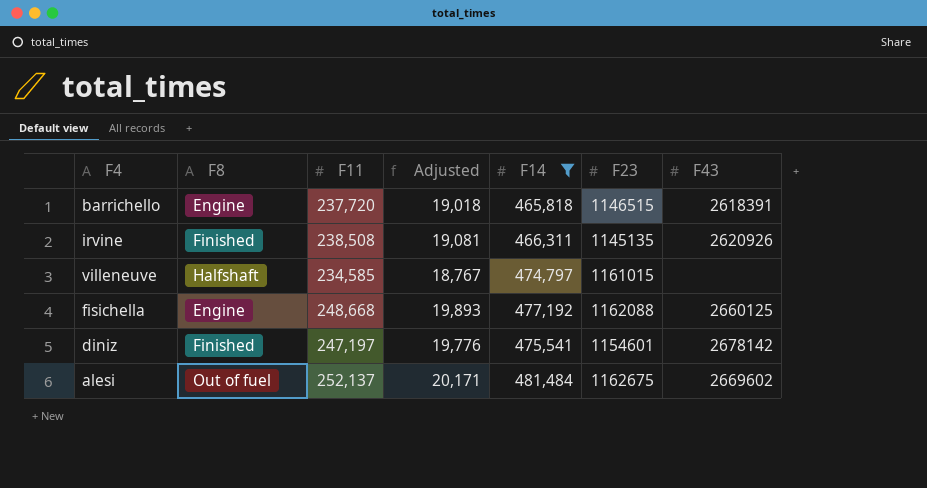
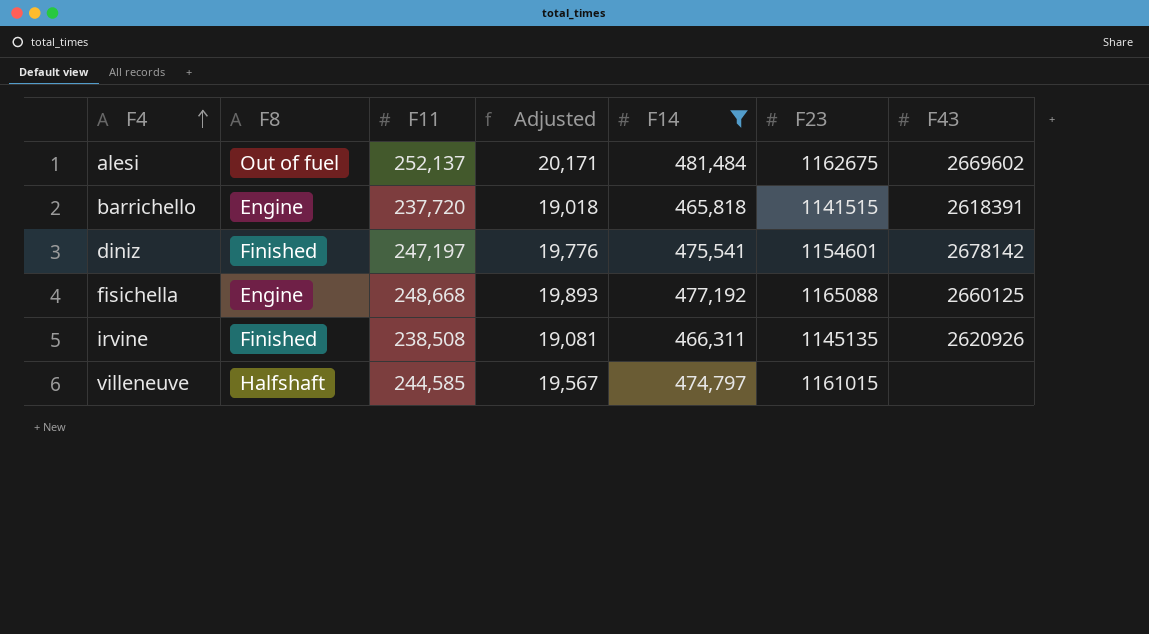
row order: none -> F4 ascending
barrichello | F23: 1146515 -> 1141515
fisichella | F23: 1162088 -> 1165088
villeneuve | F11: 234,585 -> 244,585
villeneuve | Adjusted: 18,767 -> 19,567

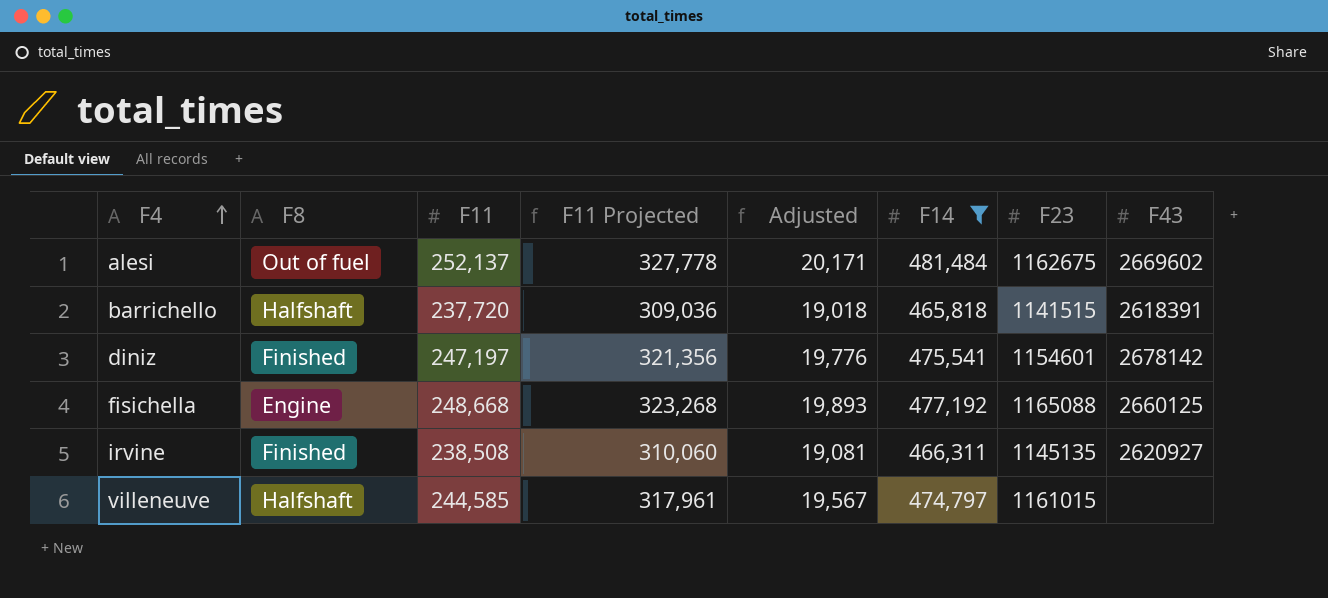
column F11 Projected | formula: none -> [F11] * 1.3
barrichello | F8: Engine -> Halfshaft
irvine | F43: 2620926 -> 2620927

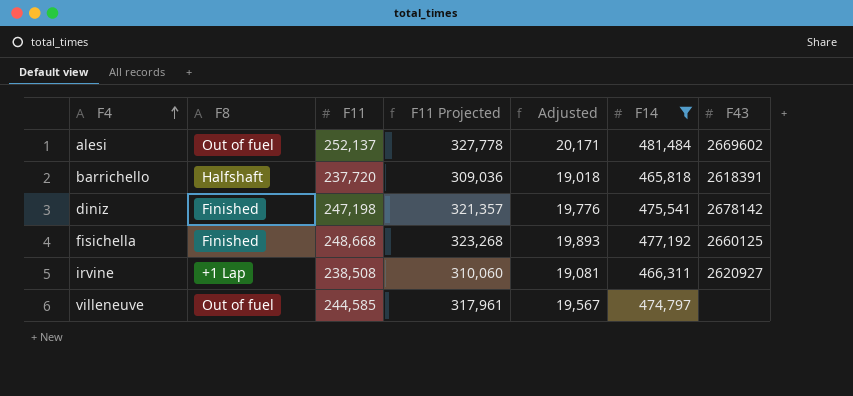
column F23 | position: 7 -> none
diniz | F11: 247,197 -> 247,198
diniz | F11 Projected: 321,356 -> 321,357
fisichella | F8: Engine -> Finished
irvine | F8: Finished -> +1 Lap
villeneuve | F8: Halfshaft -> Out of fuel

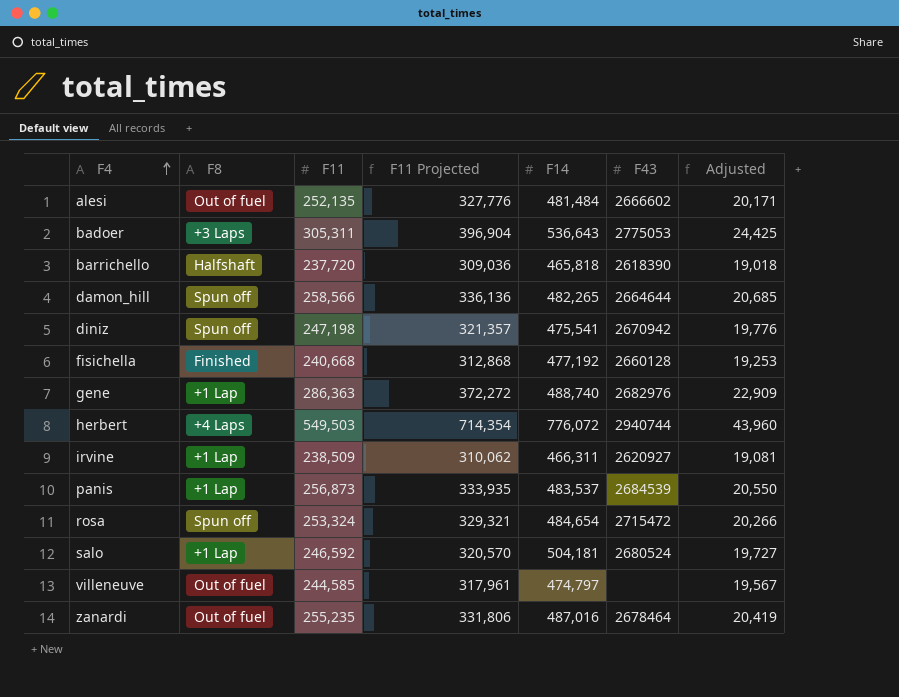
filter: F14 <= 481,484 -> none
column Adjusted | position: 5 -> 7
alesi | F11: 252,137 -> 252,135
alesi | F11 Projected: 327,778 -> 327,776
alesi | F43: 2669602 -> 2666602
barrichello | F43: 2618391 -> 2618390
diniz | F8: Finished -> Spun off
diniz | F43: 2678142 -> 2670942
fisichella | F11: 248,668 -> 240,668
fisichella | F11 Projected: 323,268 -> 312,868
fisichella | F43: 2660125 -> 2660128
fisichella | Adjusted: 19,893 -> 19,253
irvine | F11: 238,508 -> 238,509
irvine | F11 Projected: 310,060 -> 310,062

